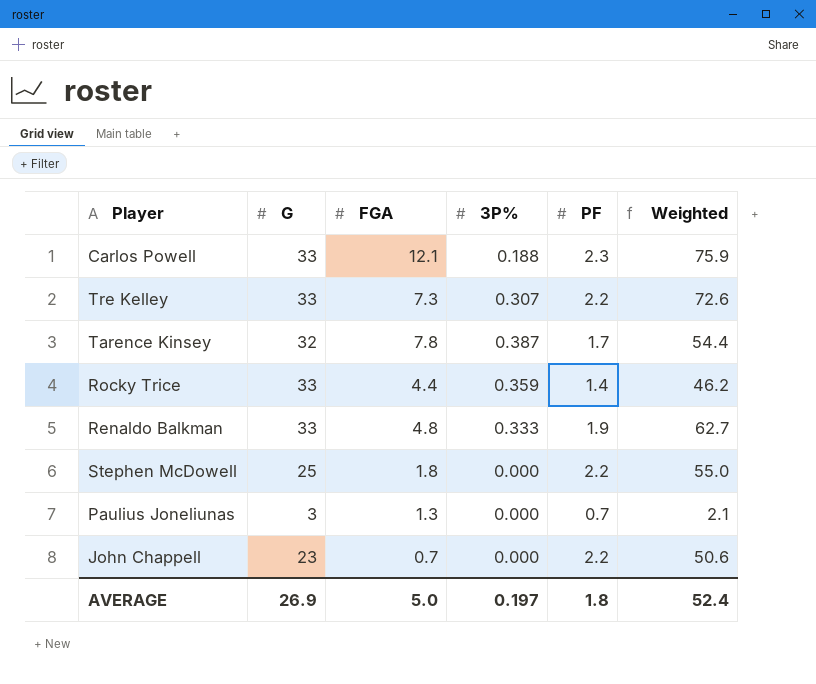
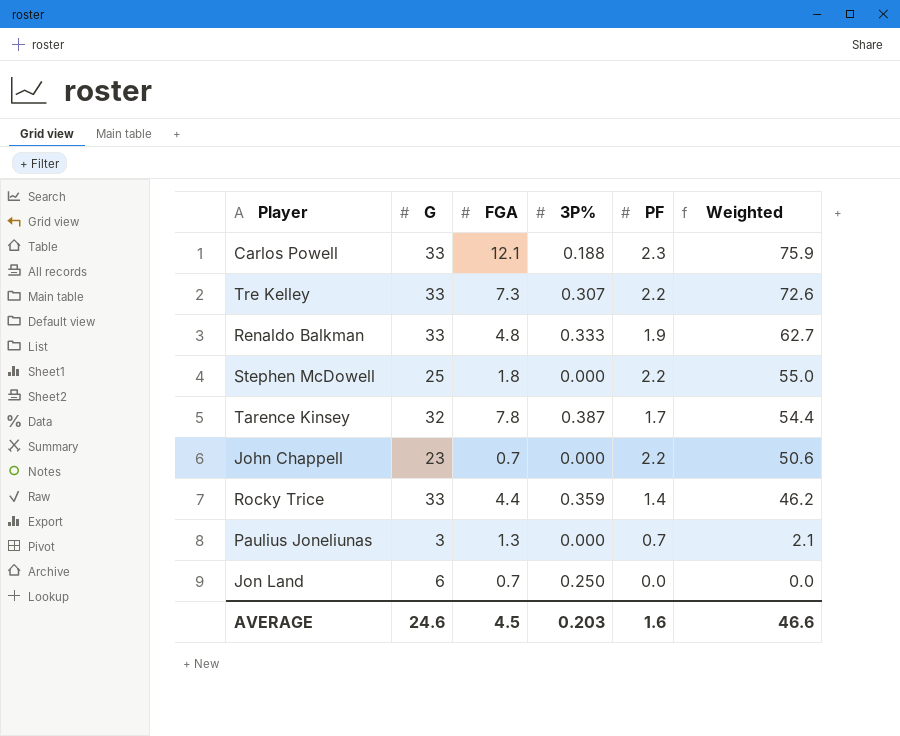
row order: none -> Weighted descending
row Jon Land: none -> 6 | 0.7 | 0.250 | 0.0 | 0.0
AVERAGE | G: 26.9 -> 24.6
AVERAGE | FGA: 5.0 -> 4.5
AVERAGE | 3P%: 0.197 -> 0.203
AVERAGE | PF: 1.8 -> 1.6
AVERAGE | Weighted: 52.4 -> 46.6

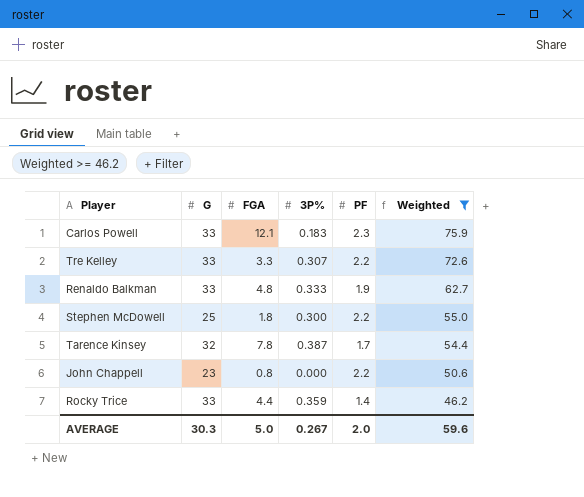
filter: none -> Weighted >= 46.2
Carlos Powell | 3P%: 0.188 -> 0.183
Tre Kelley | FGA: 7.3 -> 3.3
Stephen McDowell | 3P%: 0.000 -> 0.300
John Chappell | FGA: 0.7 -> 0.8
AVERAGE | G: 24.6 -> 30.3
AVERAGE | FGA: 4.5 -> 5.0
AVERAGE | 3P%: 0.203 -> 0.267
AVERAGE | PF: 1.6 -> 2.0
AVERAGE | Weighted: 46.6 -> 59.6

